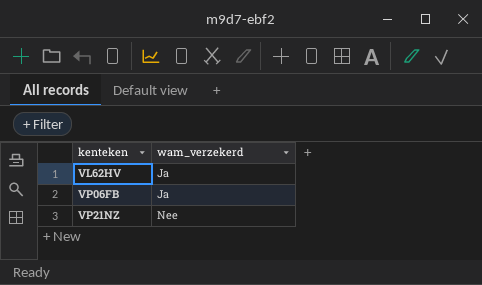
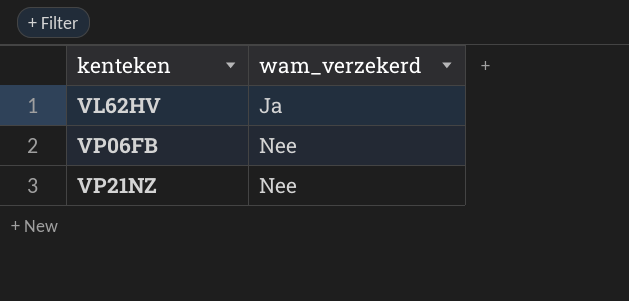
VP06FB | wam_verzekerd: Ja -> Nee

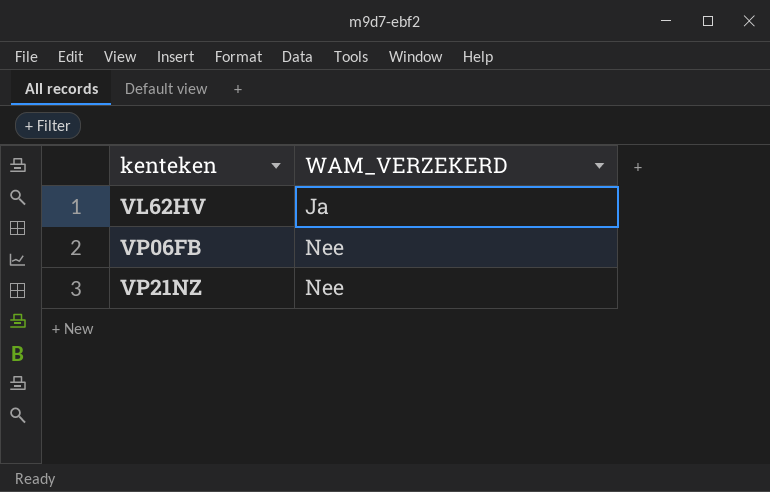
column name: wam_verzekerd -> WAM_VERZEKERD

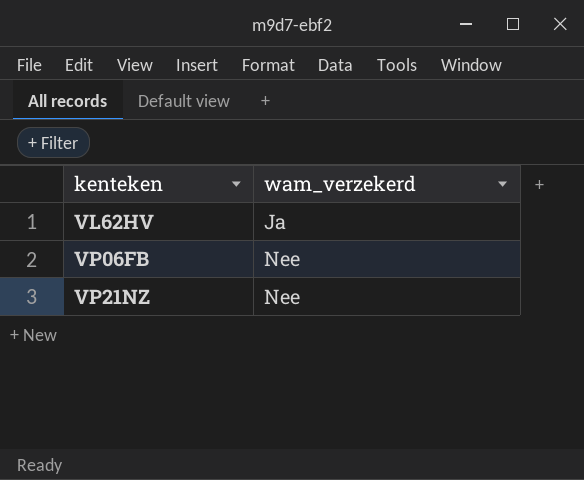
column name: WAM_VERZEKERD -> wam_verzekerd

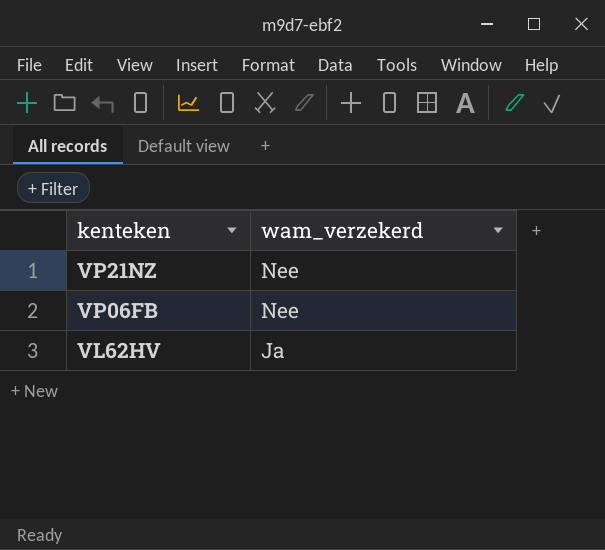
row order: kenteken ascending -> kenteken descending

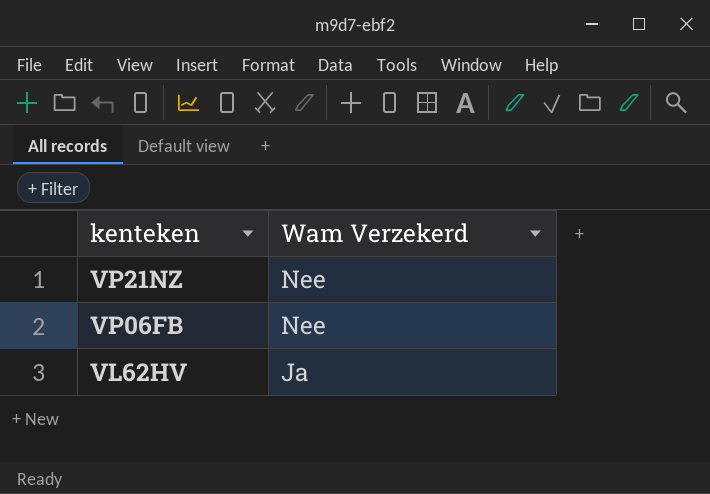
column name: wam_verzekerd -> Wam Verzekerd

